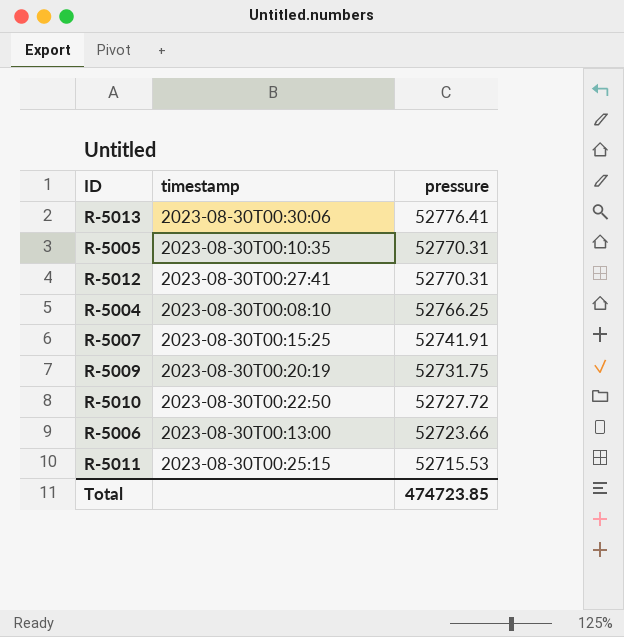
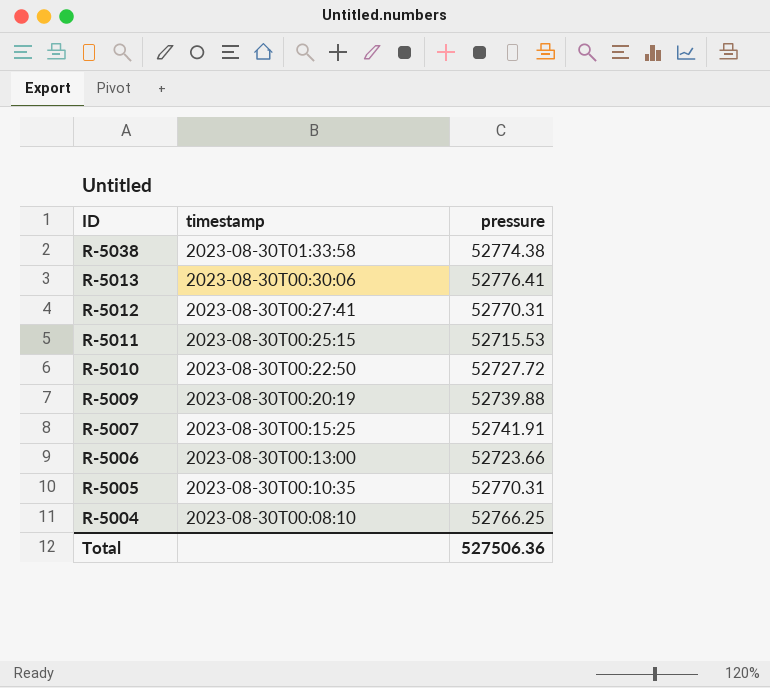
row order: pressure descending -> ID descending
row R-5038: none -> 2023-08-30T01:33:58 | 52774.38
R-5009 | pressure: 52731.75 -> 52739.88
Total | pressure: 474723.85 -> 527506.36

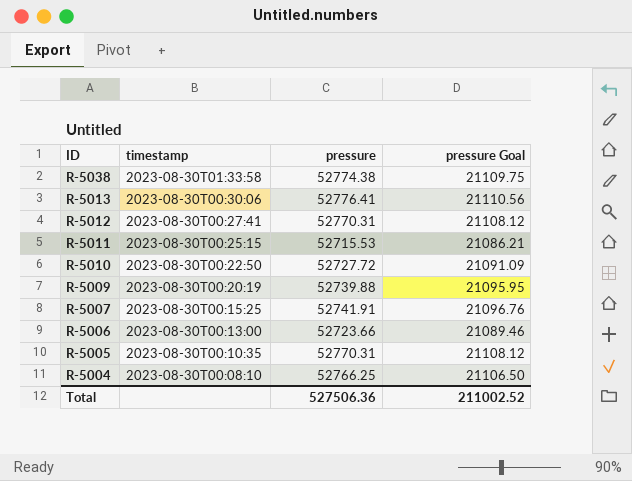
column pressure Goal | formula: none -> [pressure] * 0.4

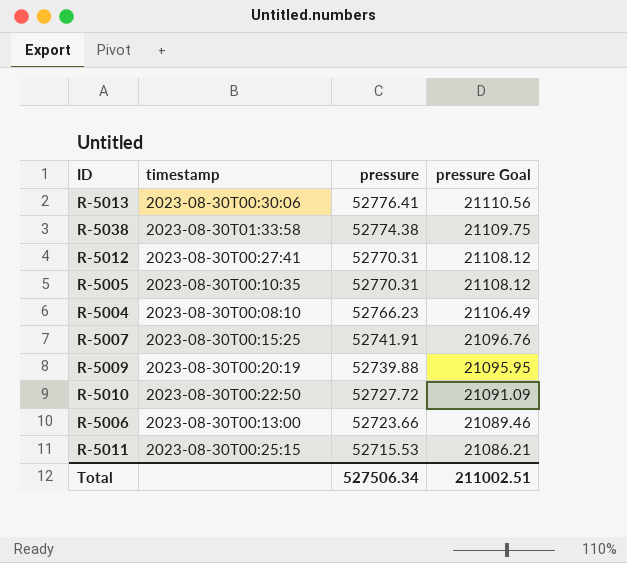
row order: ID descending -> pressure descending
R-5004 | pressure: 52766.25 -> 52766.23
R-5004 | pressure Goal: 21106.50 -> 21106.49
Total | pressure: 527506.36 -> 527506.34
Total | pressure Goal: 211002.52 -> 211002.51

